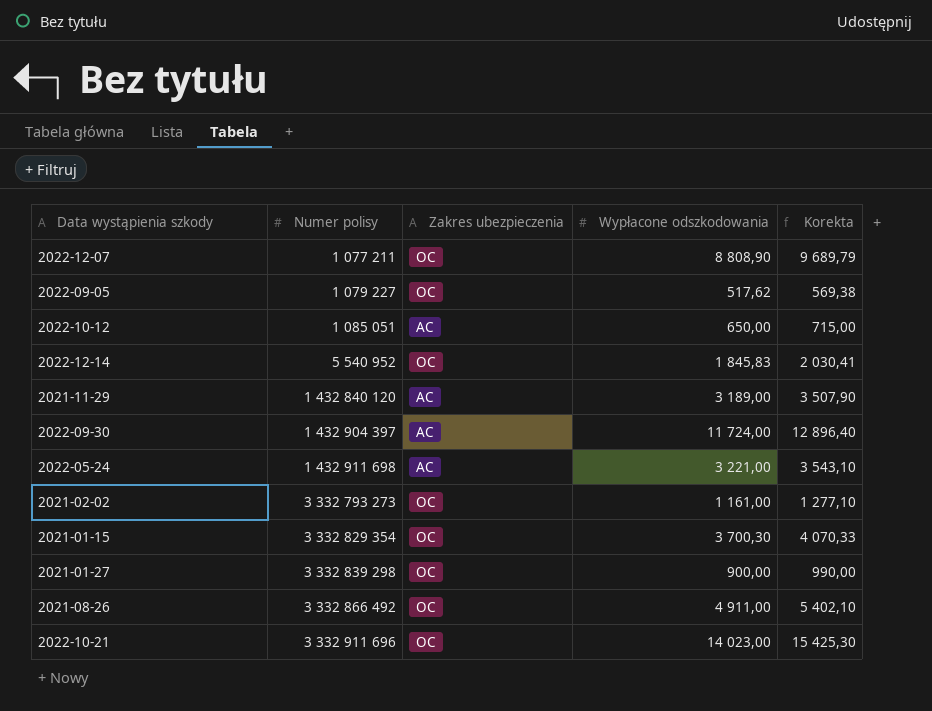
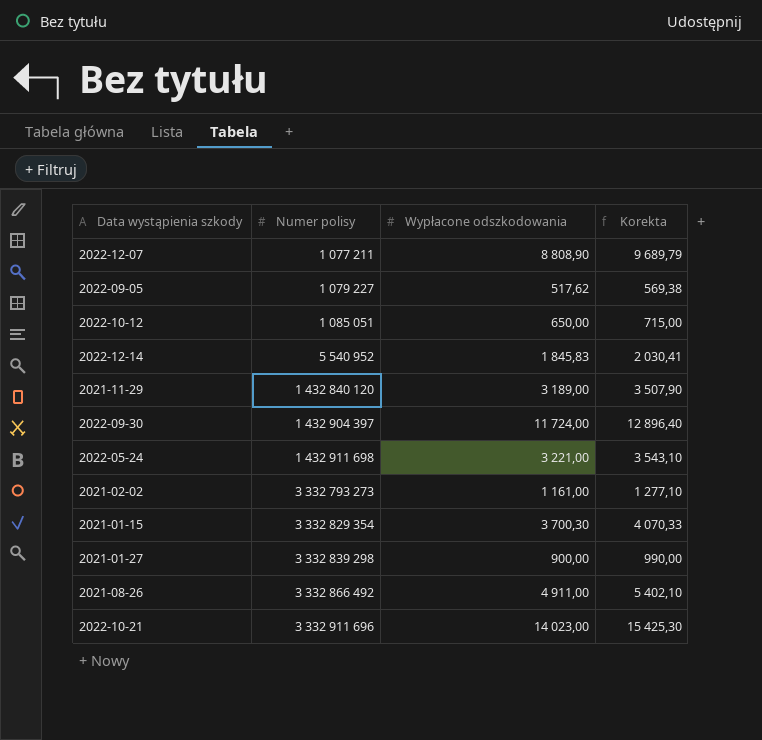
column Zakres ubezpieczenia | position: 3 -> none

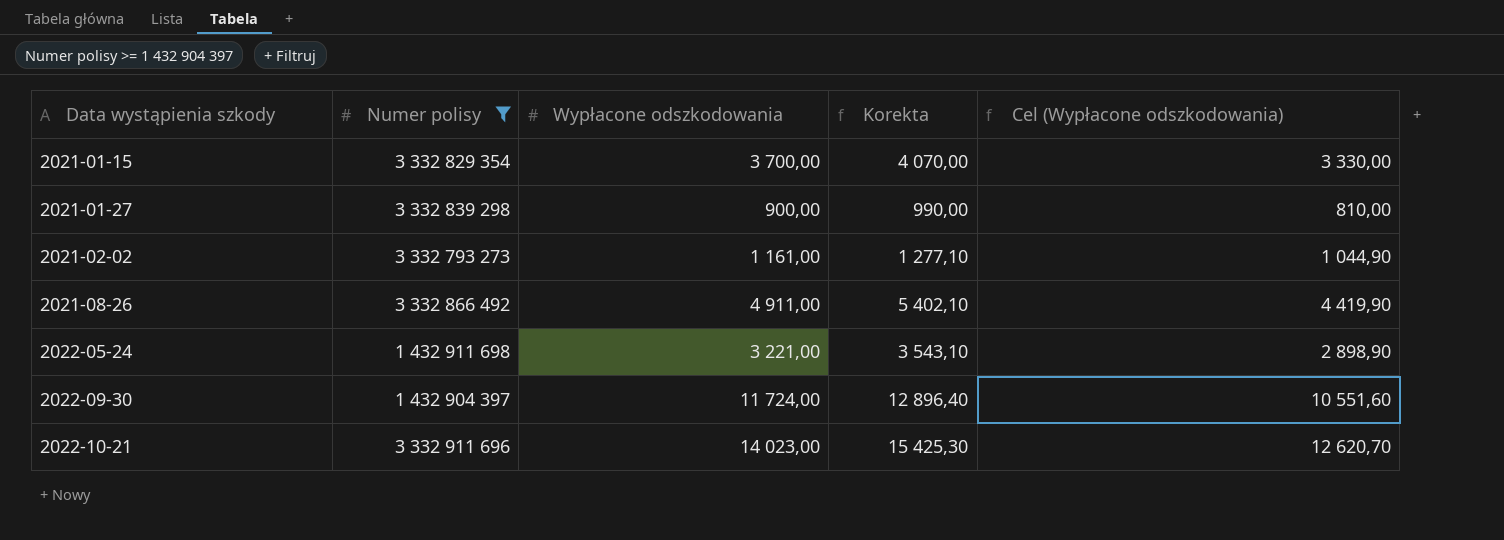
filter: none -> Numer polisy >= 1 432 904 397
row order: Numer polisy ascending -> Data wystąpienia szkody ascending
column Cel (Wypłacone odszkodowania) | formula: none -> [Wypłacone odszkodowania] * 0,9
2021-01-15 | Wypłacone odszkodowania: 3 700,30 -> 3 700,00
2021-01-15 | Korekta: 4 070,33 -> 4 070,00

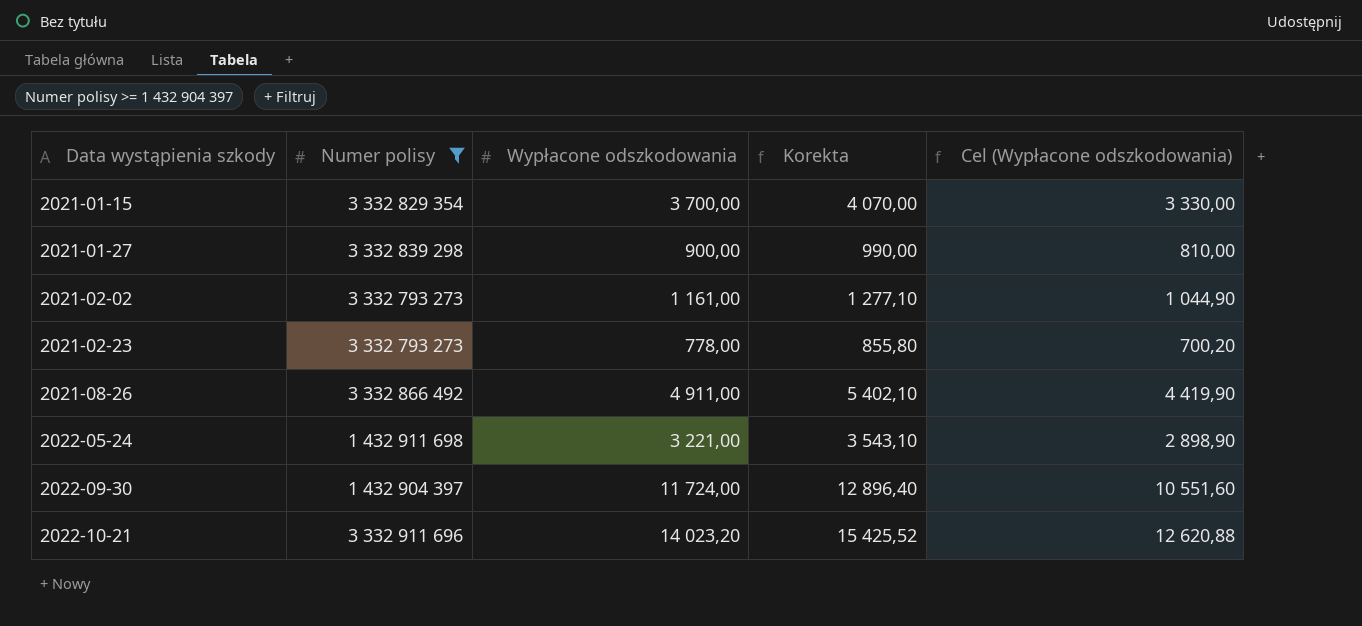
row 2021-02-23: none -> 3 332 793 273 | 778,00 | 855,80 | 700,20
2022-10-21 | Wypłacone odszkodowania: 14 023,00 -> 14 023,20
2022-10-21 | Korekta: 15 425,30 -> 15 425,52
2022-10-21 | Cel (Wypłacone odszkodowania): 12 620,70 -> 12 620,88

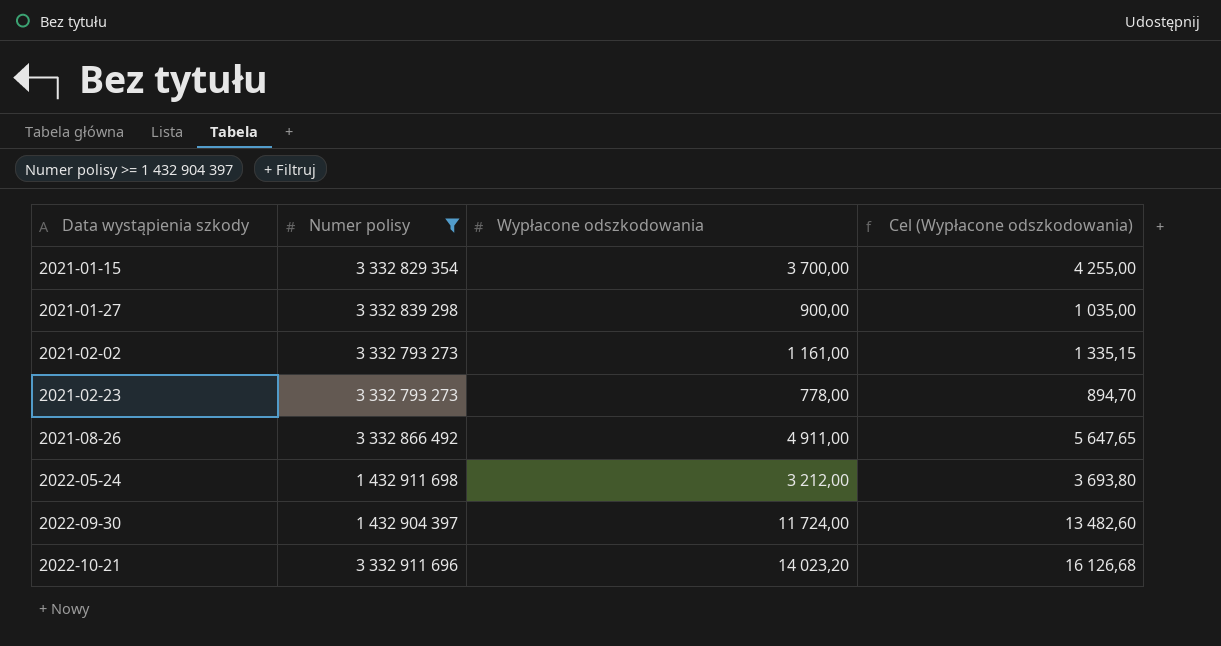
column Korekta | formula: [Wypłacone odszkodowania] * 1,1 -> none
column Cel (Wypłacone odszkodowania) | formula: [Wypłacone odszkodowania] * 0,9 -> [Wypłacone odszkodowania] * 1,15
2022-05-24 | Wypłacone odszkodowania: 3 221,00 -> 3 212,00

